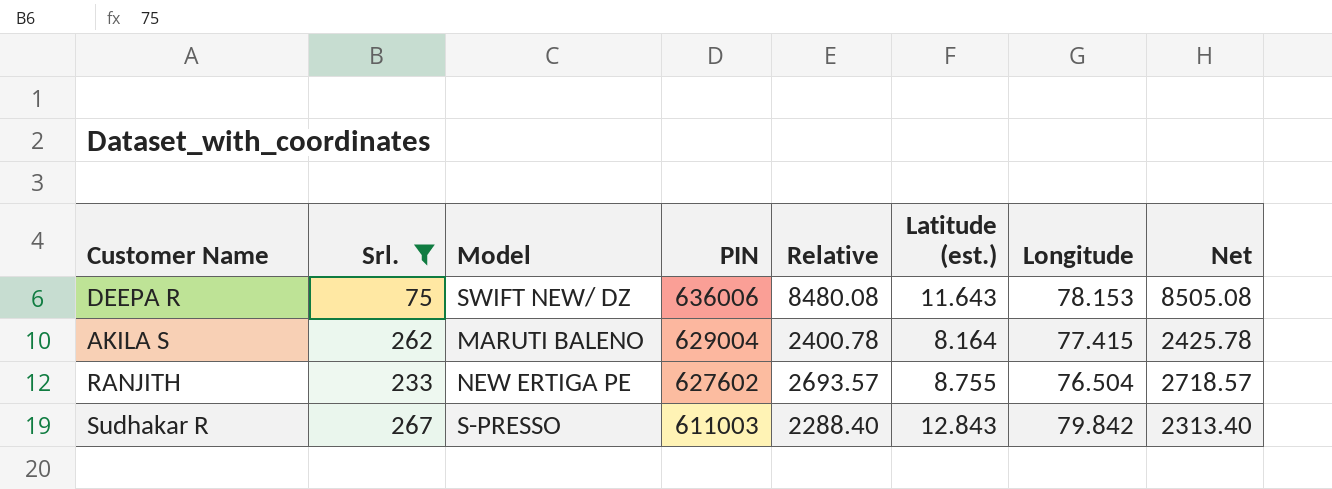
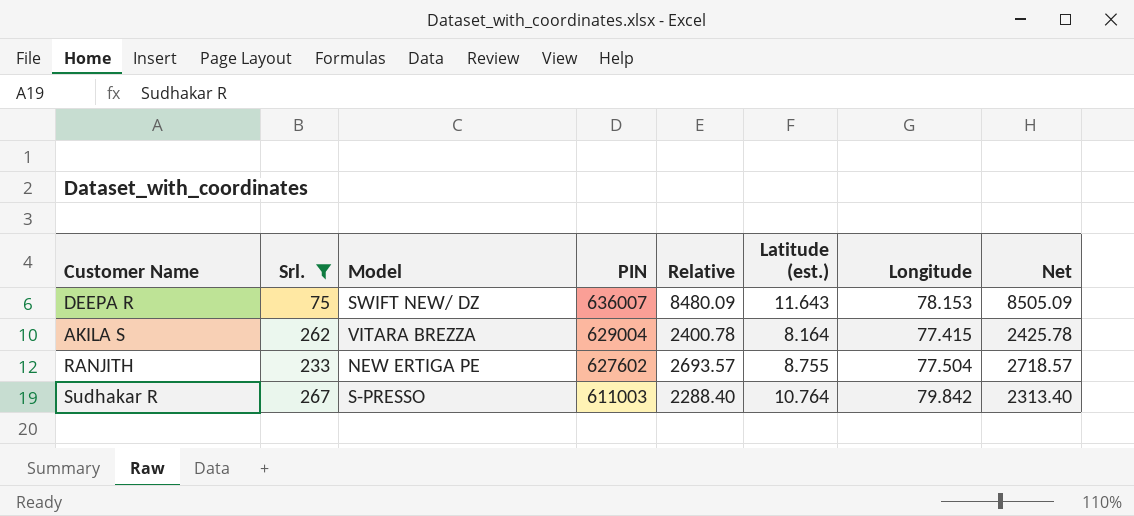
DEEPA R | PIN: 636006 -> 636007
DEEPA R | Relative: 8480.08 -> 8480.09
DEEPA R | Net: 8505.08 -> 8505.09
AKILA S | Model: MARUTI BALENO -> VITARA BREZZA
RANJITH | Longitude: 76.504 -> 77.504
Sudhakar R | Latitude (est.): 12.843 -> 10.764

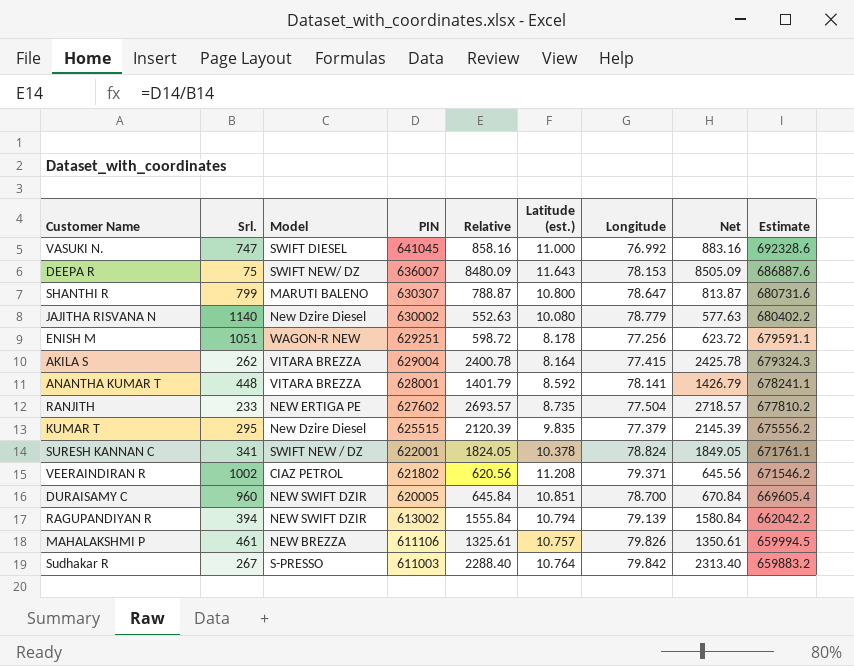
filter: Srl. <= 267 -> none
column Estimate | formula: none -> [PIN] * 1.08
RANJITH | Latitude (est.): 8.755 -> 8.735

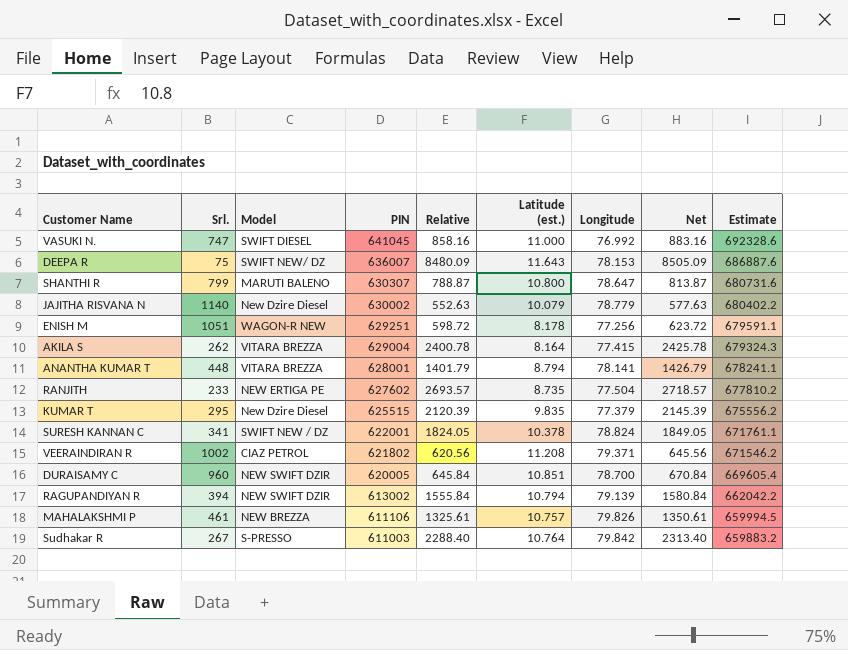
JAJITHA RISVANA N | Latitude (est.): 10.080 -> 10.079
ANANTHA KUMAR T | Latitude (est.): 8.592 -> 8.794

